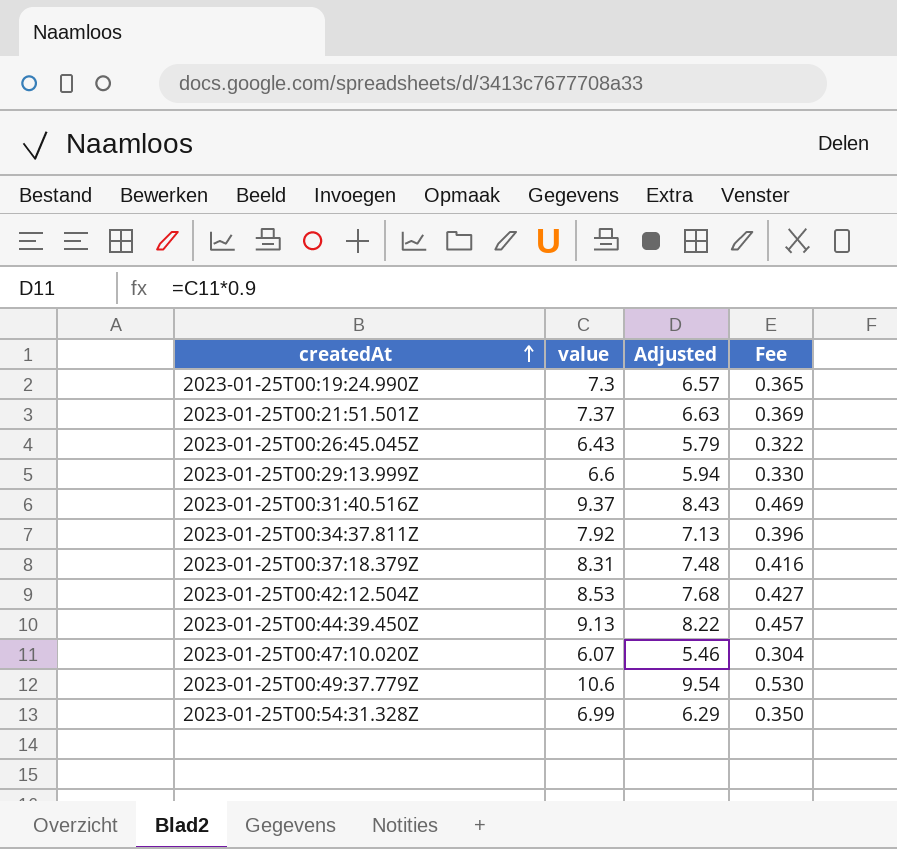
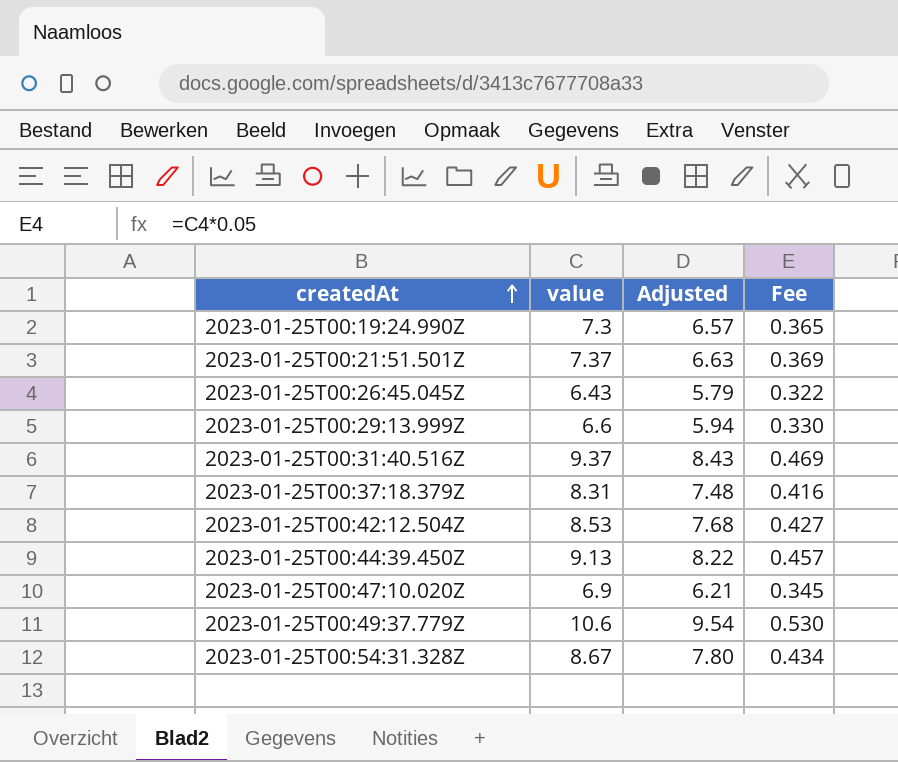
row 2023-01-25T00:34:37.811Z: 7.92 | 7.13 | 0.396 -> none
2023-01-25T00:47:10.020Z | value: 6.07 -> 6.9
2023-01-25T00:47:10.020Z | Adjusted: 5.46 -> 6.21
2023-01-25T00:47:10.020Z | Fee: 0.304 -> 0.345
2023-01-25T00:54:31.328Z | value: 6.99 -> 8.67
2023-01-25T00:54:31.328Z | Adjusted: 6.29 -> 7.80
2023-01-25T00:54:31.328Z | Fee: 0.350 -> 0.434

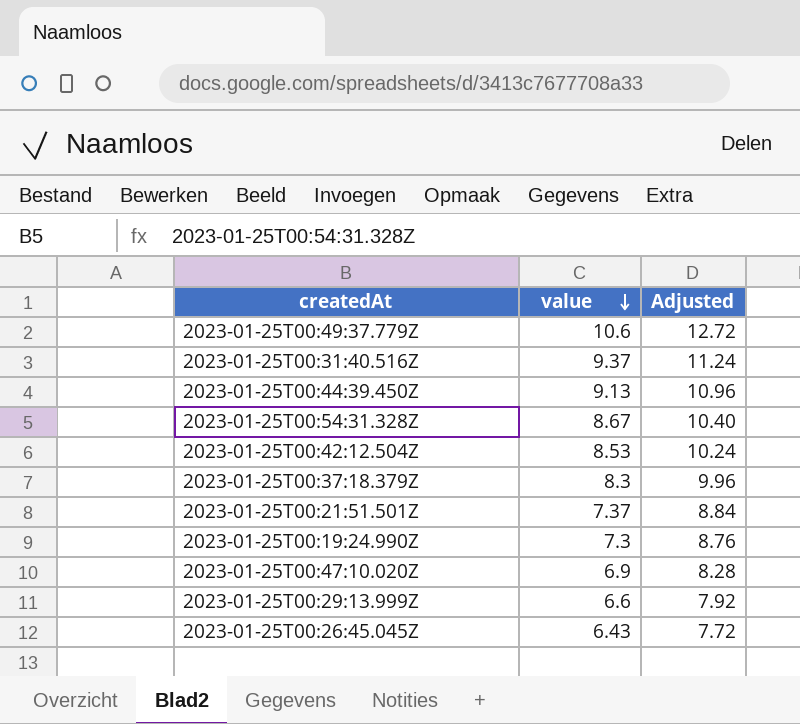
row order: createdAt ascending -> value descending
column Fee | formula: [value] * 0.05 -> none
column Adjusted | formula: [value] * 0.9 -> [value] * 1.2
2023-01-25T00:37:18.379Z | value: 8.31 -> 8.3

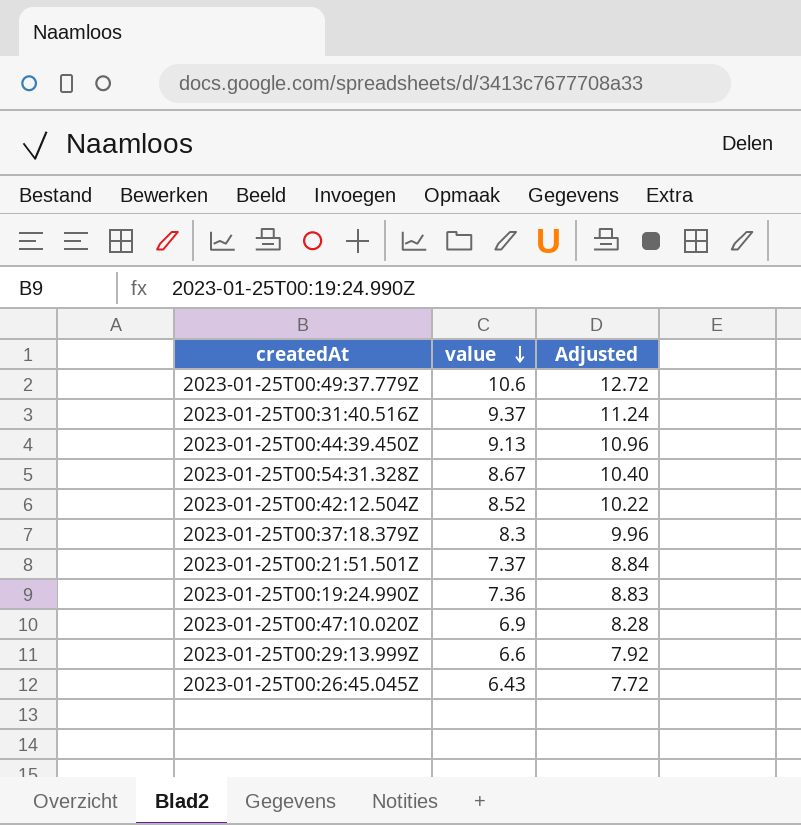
2023-01-25T00:42:12.504Z | value: 8.53 -> 8.52
2023-01-25T00:42:12.504Z | Adjusted: 10.24 -> 10.22
2023-01-25T00:19:24.990Z | value: 7.3 -> 7.36
2023-01-25T00:19:24.990Z | Adjusted: 8.76 -> 8.83

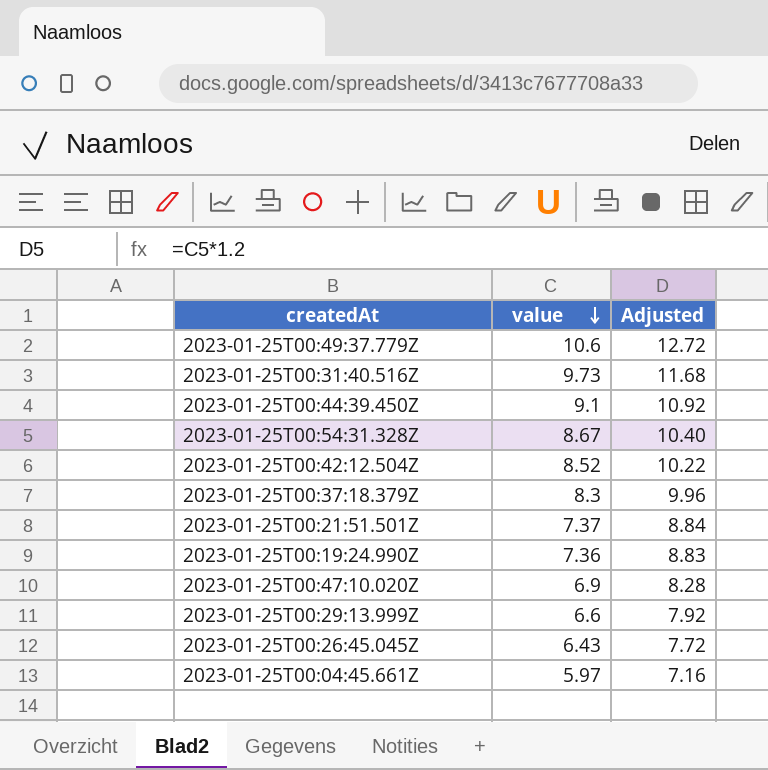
2023-01-25T00:31:40.516Z | value: 9.37 -> 9.73
2023-01-25T00:31:40.516Z | Adjusted: 11.24 -> 11.68
2023-01-25T00:44:39.450Z | value: 9.13 -> 9.1
2023-01-25T00:44:39.450Z | Adjusted: 10.96 -> 10.92
row 2023-01-25T00:04:45.661Z: none -> 5.97 | 7.16

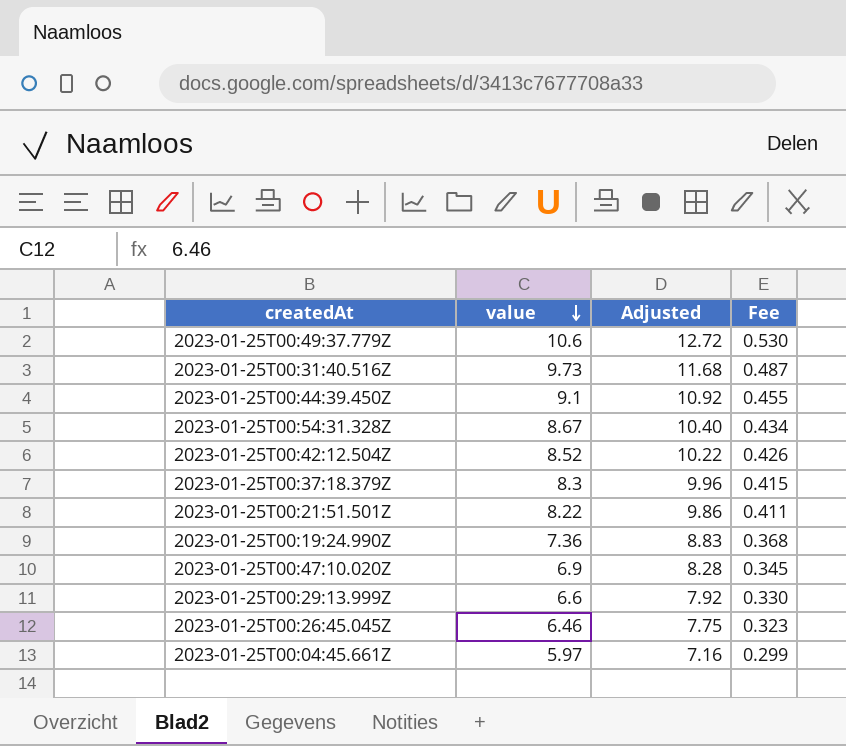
column Fee | formula: none -> [value] * 0.05
2023-01-25T00:21:51.501Z | value: 7.37 -> 8.22
2023-01-25T00:21:51.501Z | Adjusted: 8.84 -> 9.86
2023-01-25T00:26:45.045Z | value: 6.43 -> 6.46
2023-01-25T00:26:45.045Z | Adjusted: 7.72 -> 7.75

